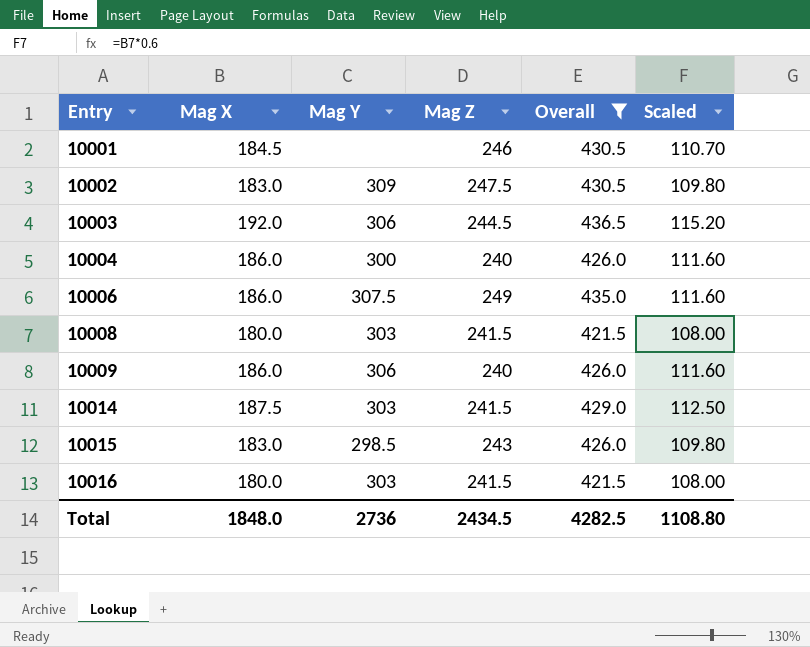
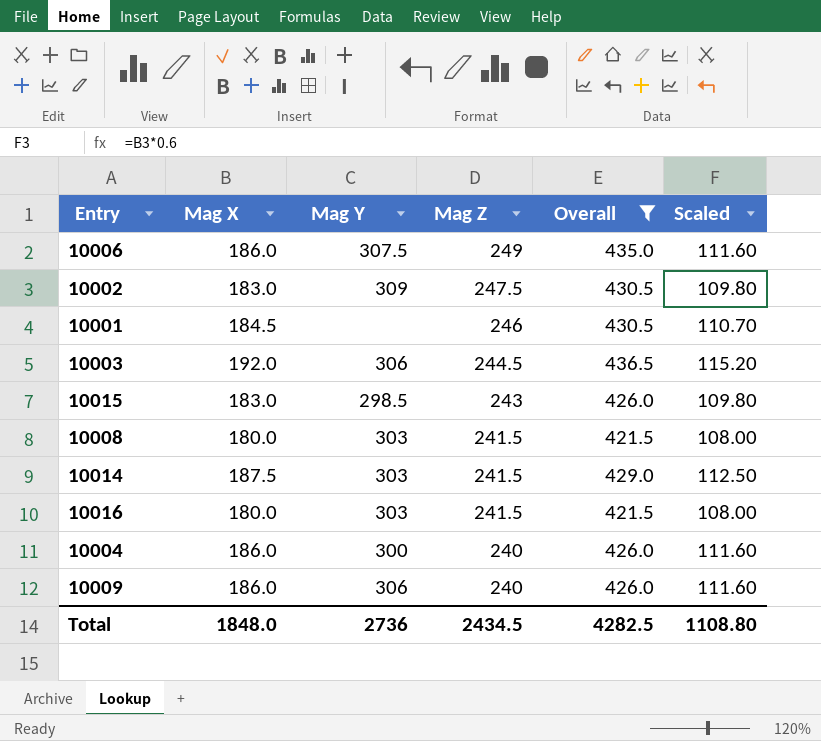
row order: Entry ascending -> Mag Z descending

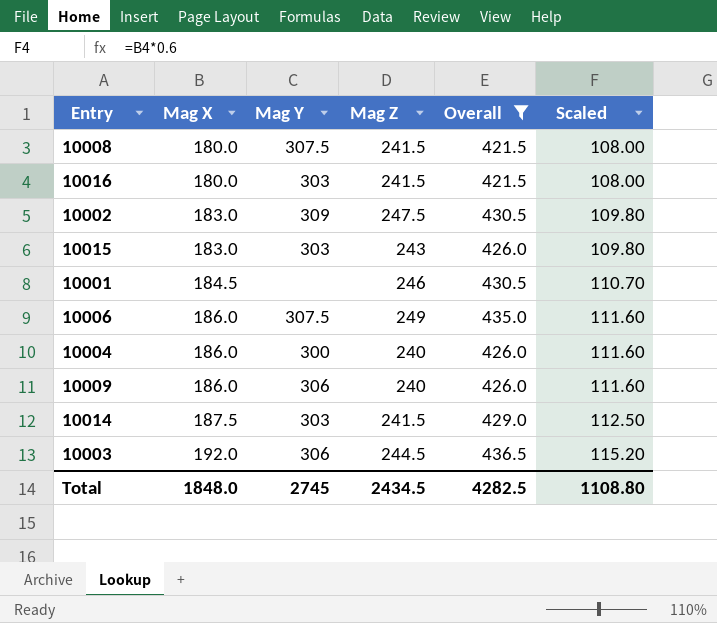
row order: Mag Z descending -> Mag X ascending
10008 | Mag Y: 303 -> 307.5
10015 | Mag Y: 298.5 -> 303
Total | Mag Y: 2736 -> 2745

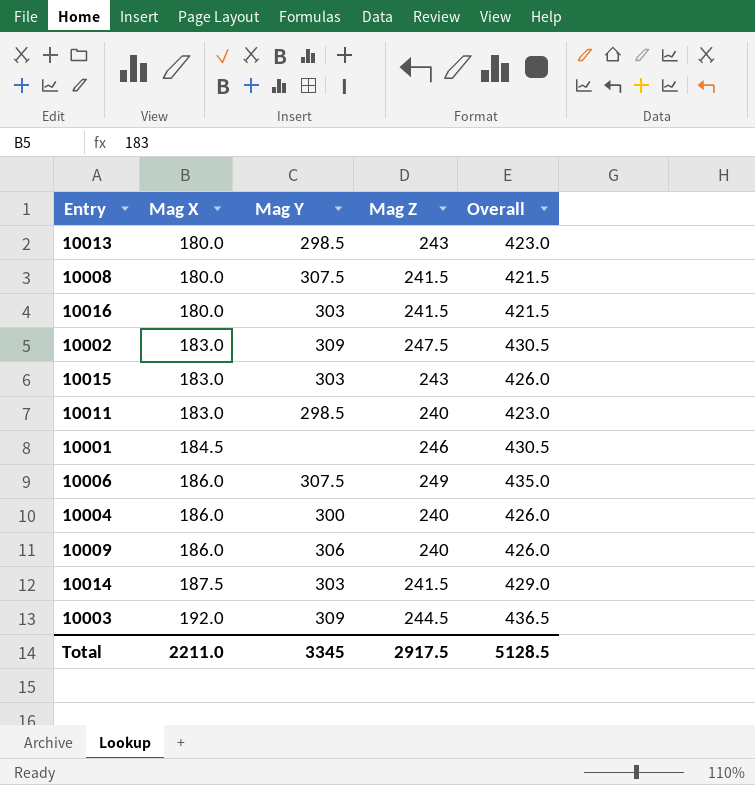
filter: Overall != 423.0 -> none
column Scaled | formula: [Mag X] * 0.6 -> none
10003 | Mag Y: 306 -> 309
Total | Mag X: 1848.0 -> 2211.0
Total | Mag Y: 2745 -> 3345
Total | Mag Z: 2434.5 -> 2917.5
Total | Overall: 4282.5 -> 5128.5

